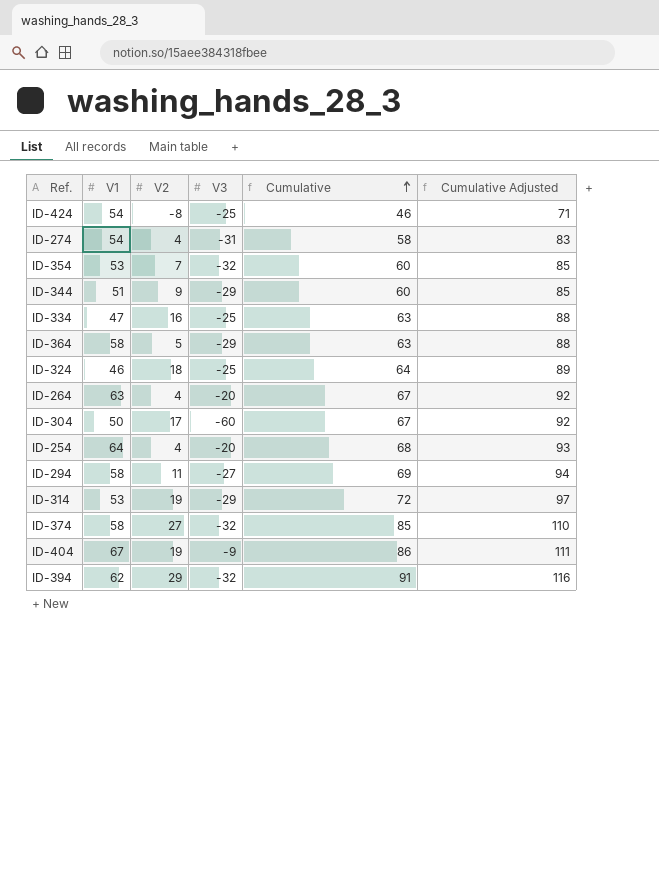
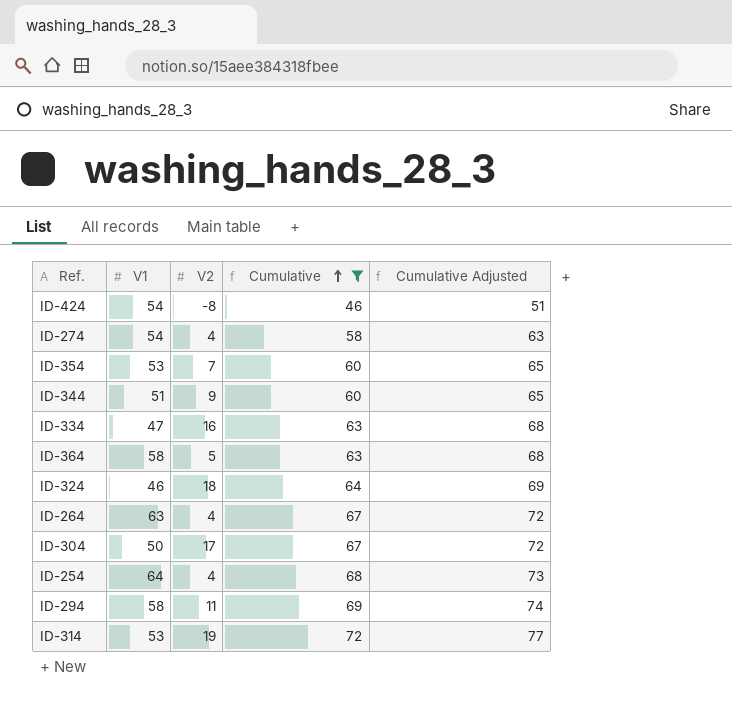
filter: none -> Cumulative <= 72
column V3 | position: 4 -> none
column Cumulative Adjusted | formula: [Cumulative] + 25 -> [Cumulative] + 5

